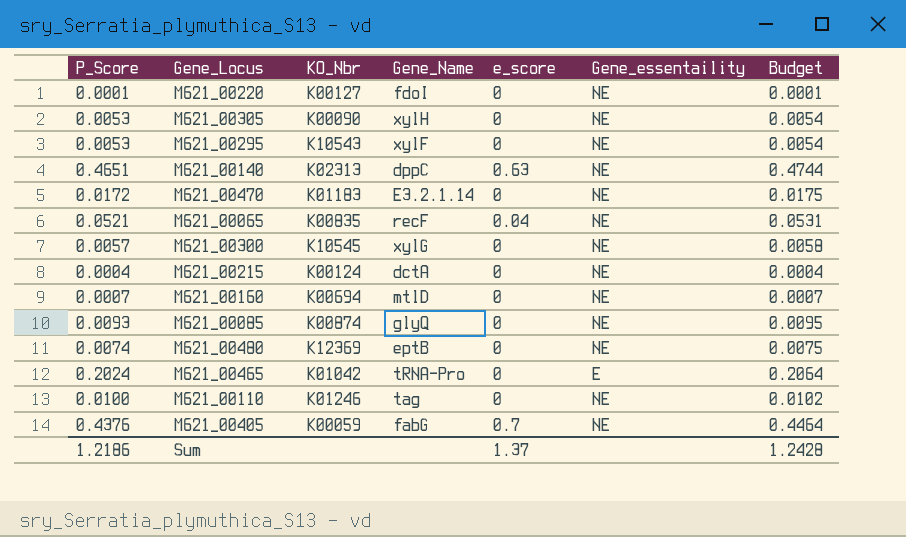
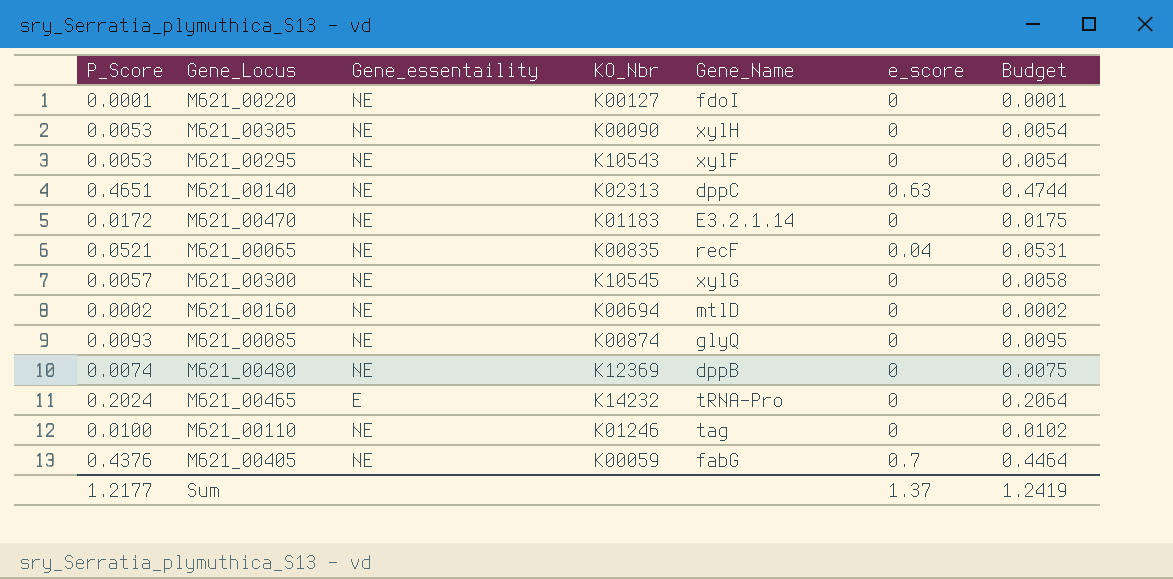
column Gene_essentaility | position: 6 -> 3
row M621_00215: 0.0004 | K00124 | dctA | 0 | NE | 0.0004 -> none
M621_00160 | P_Score: 0.0007 -> 0.0002
M621_00160 | Budget: 0.0007 -> 0.0002
M621_00480 | Gene_Name: eptB -> dppB
M621_00465 | KO_Nbr: K01042 -> K14232
Sum | P_Score: 1.2186 -> 1.2177
Sum | Budget: 1.2428 -> 1.2419

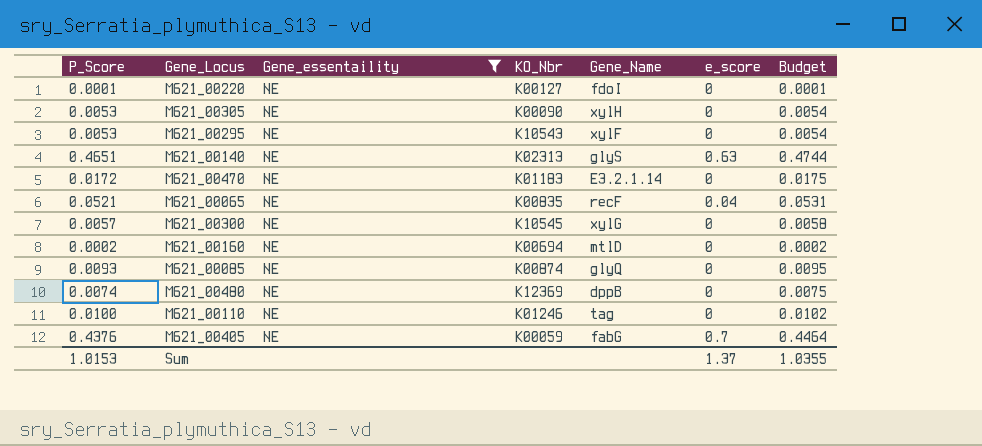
filter: none -> Gene_essentaility = NE
M621_00140 | Gene_Name: dppC -> glyS
Sum | P_Score: 1.2177 -> 1.0153
Sum | Budget: 1.2419 -> 1.0355

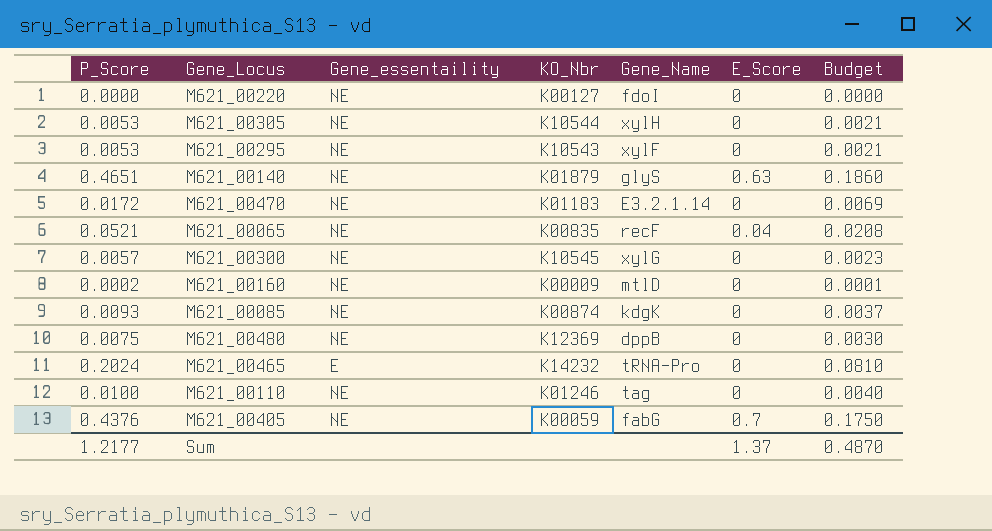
filter: Gene_essentaility = NE -> none
column name: e_score -> E_Score
column Budget | formula: [P_Score] * 1.02 -> [P_Score] * 0.4
M621_00220 | P_Score: 0.0001 -> 0.0000
M621_00305 | KO_Nbr: K00090 -> K10544
M621_00140 | KO_Nbr: K02313 -> K01879
M621_00160 | KO_Nbr: K00694 -> K00009
M621_00085 | Gene_Name: glyQ -> kdgK
M621_00480 | P_Score: 0.0074 -> 0.0075
Sum | P_Score: 1.0153 -> 1.2177
Sum | Budget: 1.0355 -> 0.4870

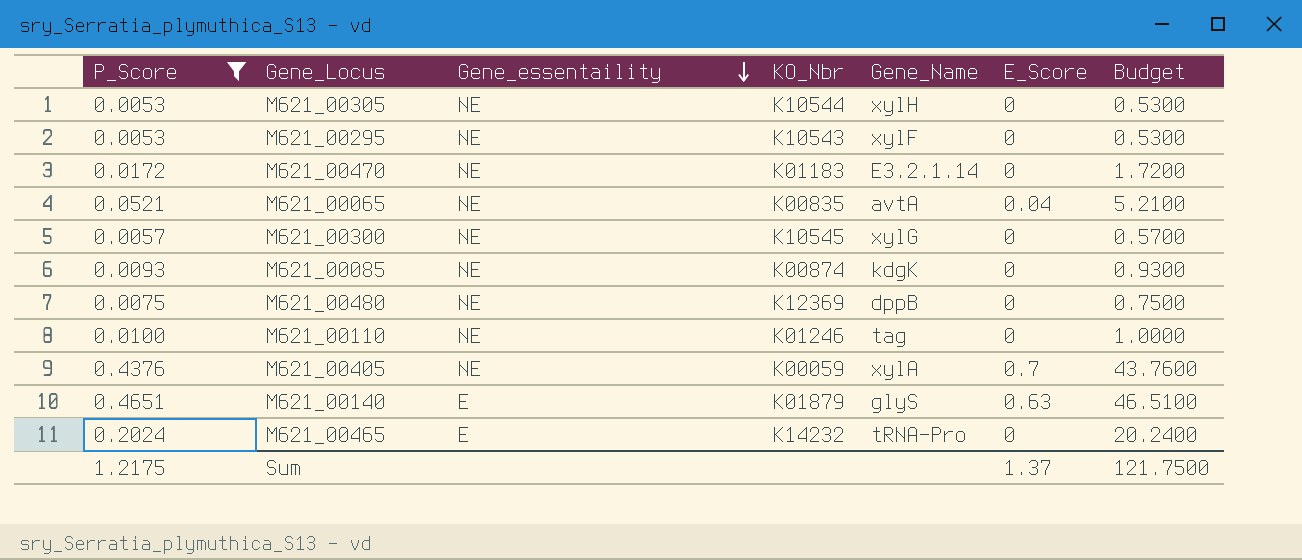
filter: none -> P_Score >= 0.0053
row order: none -> Gene_essentaility descending
column Budget | formula: [P_Score] * 0.4 -> [P_Score] * 100
M621_00065 | Gene_Name: recF -> avtA
M621_00405 | Gene_Name: fabG -> xylA
M621_00140 | Gene_essentaility: NE -> E
Sum | P_Score: 1.2177 -> 1.2175
Sum | Budget: 0.4870 -> 121.7500

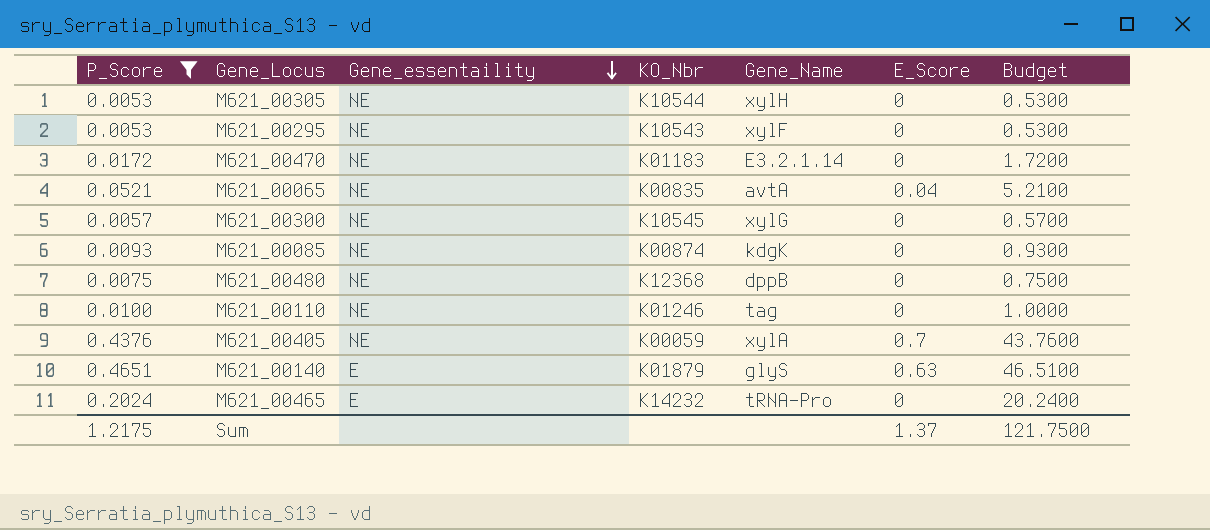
M621_00480 | KO_Nbr: K12369 -> K12368

